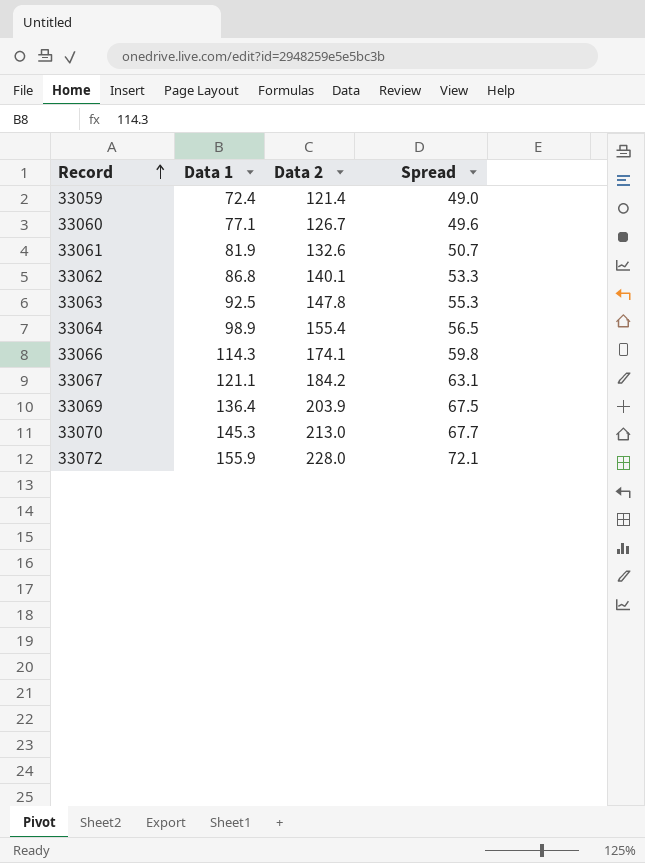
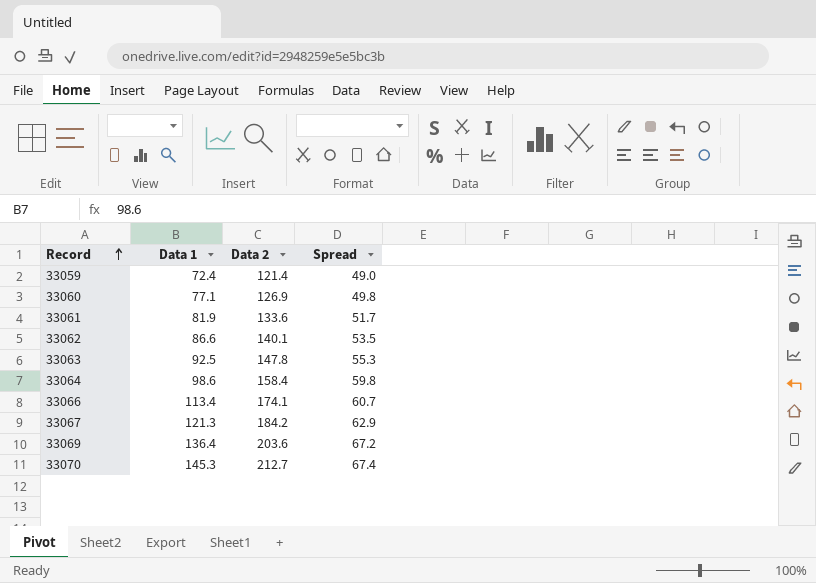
row 33072: 155.9 | 228.0 | 72.1 -> none
33060 | Data 2: 126.7 -> 126.9
33060 | Spread: 49.6 -> 49.8
33061 | Data 2: 132.6 -> 133.6
33061 | Spread: 50.7 -> 51.7
33062 | Data 1: 86.8 -> 86.6
33062 | Spread: 53.3 -> 53.5
33064 | Data 1: 98.9 -> 98.6
33064 | Data 2: 155.4 -> 158.4
33064 | Spread: 56.5 -> 59.8
33066 | Data 1: 114.3 -> 113.4
33066 | Spread: 59.8 -> 60.7
33067 | Data 1: 121.1 -> 121.3
33067 | Spread: 63.1 -> 62.9
33069 | Data 2: 203.9 -> 203.6
33069 | Spread: 67.5 -> 67.2
33070 | Data 2: 213.0 -> 212.7
33070 | Spread: 67.7 -> 67.4

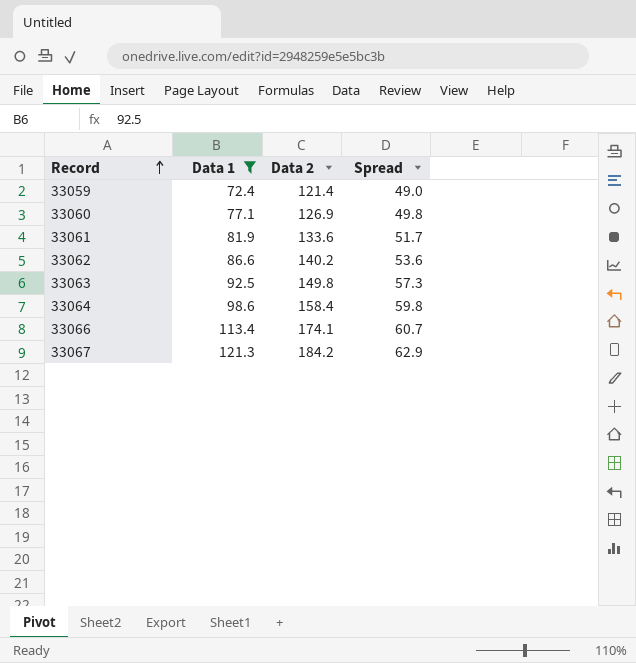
filter: none -> Data 1 <= 121.3
33062 | Data 2: 140.1 -> 140.2
33062 | Spread: 53.5 -> 53.6
33063 | Data 2: 147.8 -> 149.8
33063 | Spread: 55.3 -> 57.3

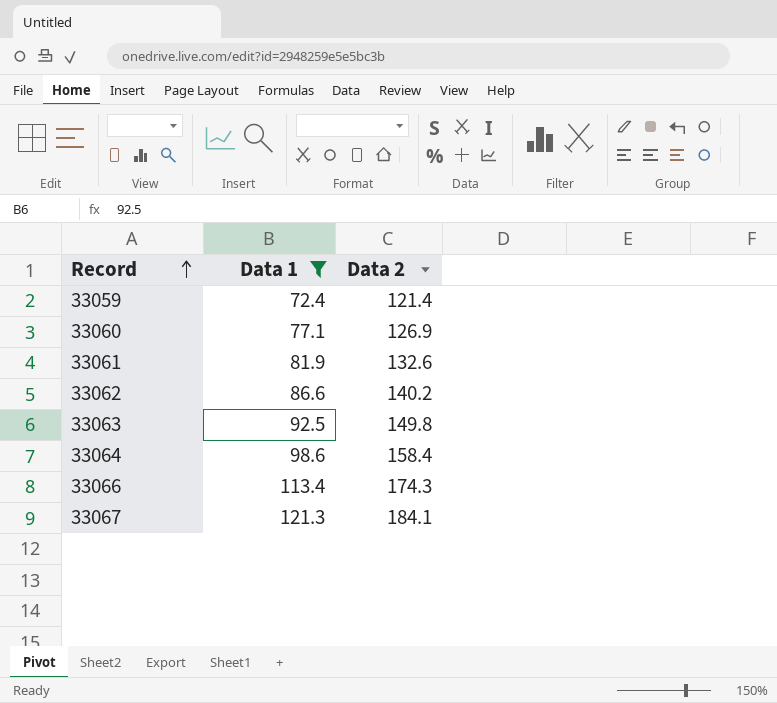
column Spread | formula: [Data 2] - [Data 1] -> none
33061 | Data 2: 133.6 -> 132.6
33066 | Data 2: 174.1 -> 174.3
33067 | Data 2: 184.2 -> 184.1

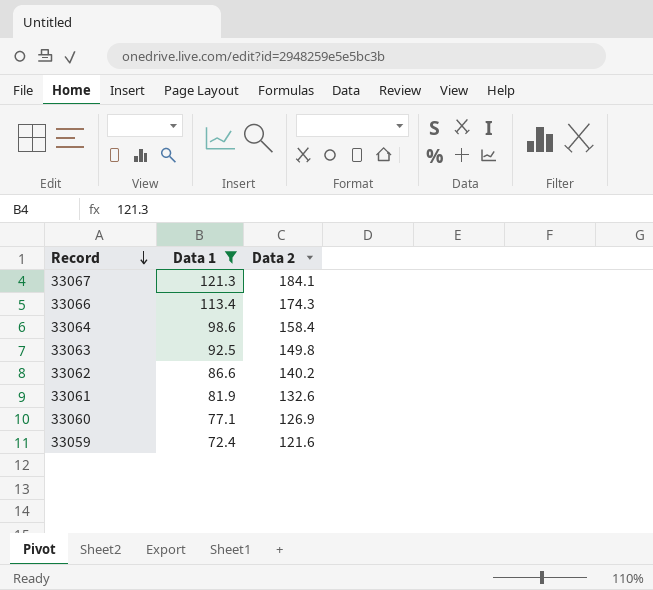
row order: Record ascending -> Record descending
33059 | Data 2: 121.4 -> 121.6

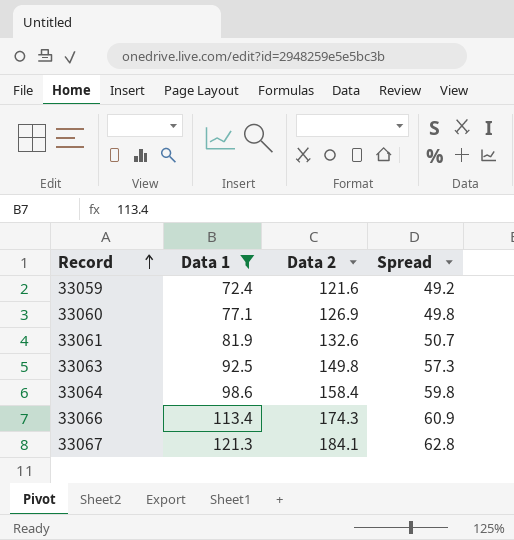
row order: Record descending -> Record ascending
column Spread | formula: none -> [Data 2] - [Data 1]
row 33062: 86.6 | 140.2 -> none

